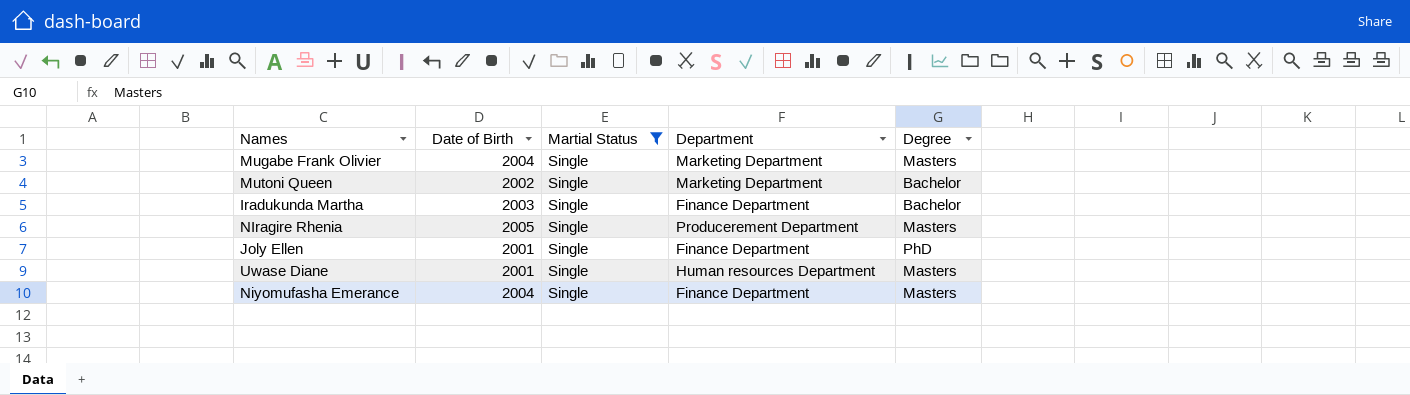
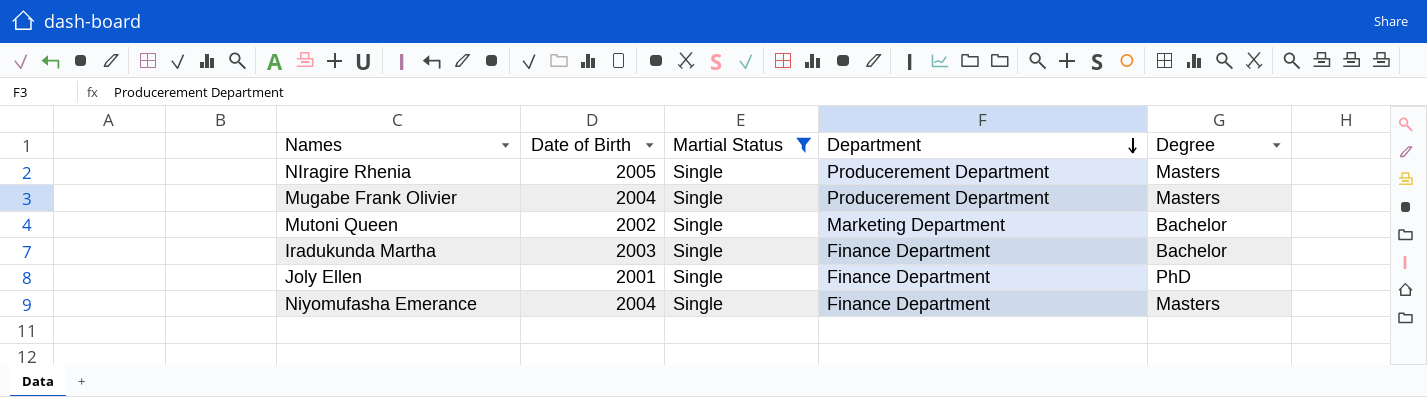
row order: none -> Department descending
row Uwase Diane: 2001 | Single | Human resources Department | Masters -> none
Mugabe Frank Olivier | Department: Marketing Department -> Producerement Department

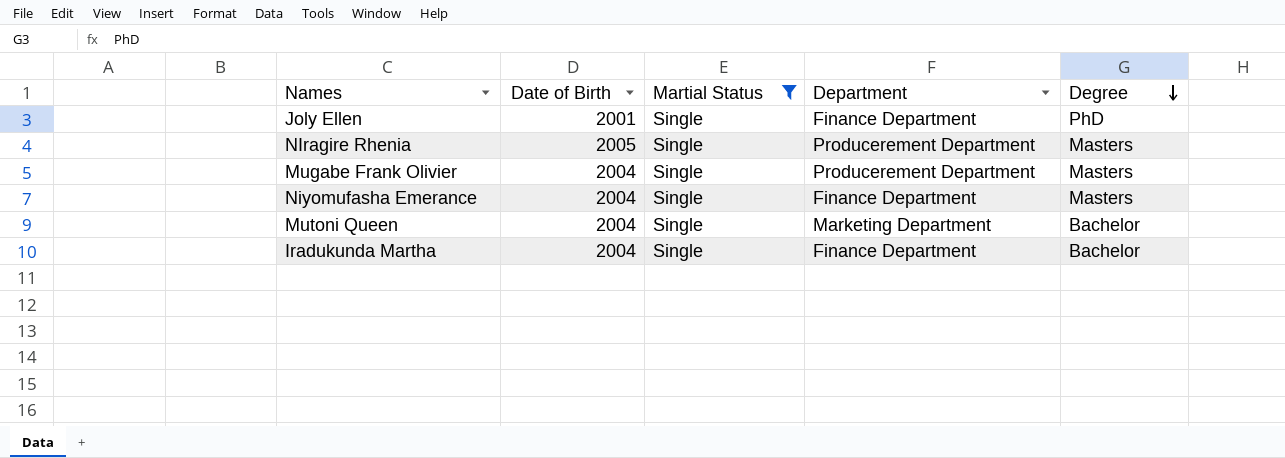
row order: Department descending -> Degree descending
Mutoni Queen | Date of Birth: 2002 -> 2004
Iradukunda Martha | Date of Birth: 2003 -> 2004

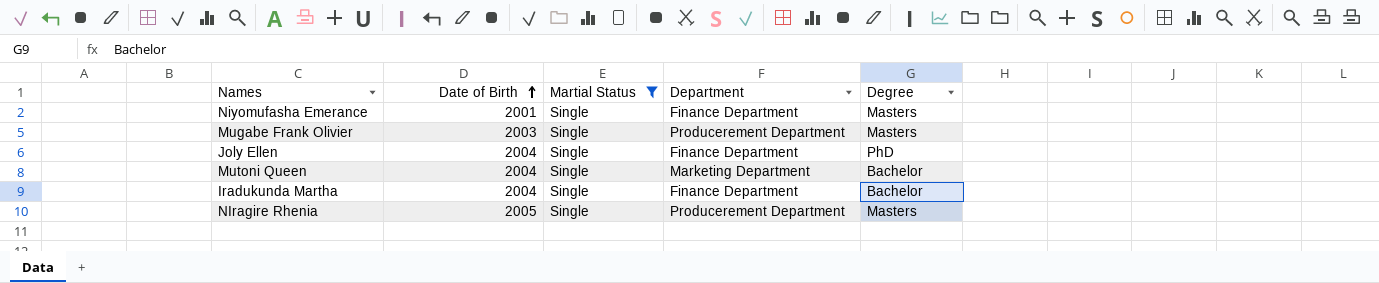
row order: Degree descending -> Date of Birth ascending
Niyomufasha Emerance | Date of Birth: 2004 -> 2001
Mugabe Frank Olivier | Date of Birth: 2004 -> 2003
Joly Ellen | Date of Birth: 2001 -> 2004

